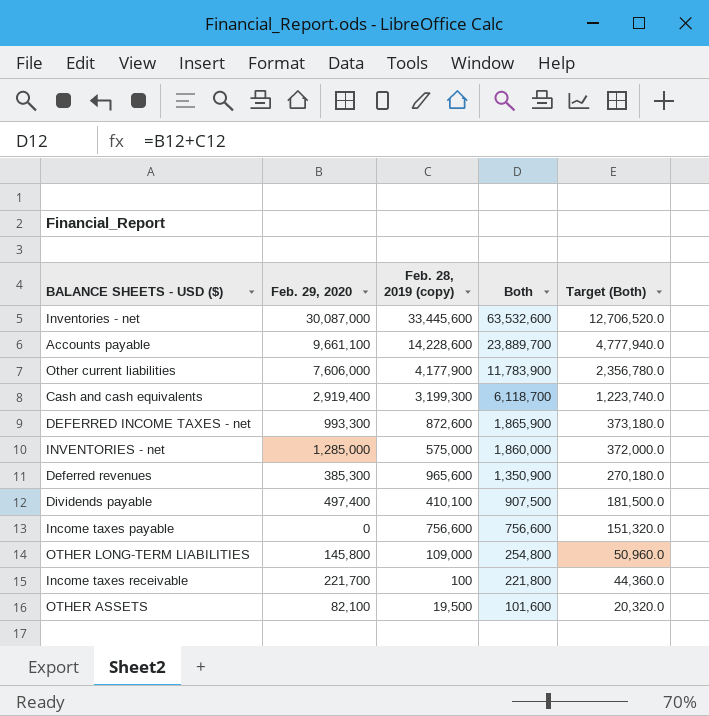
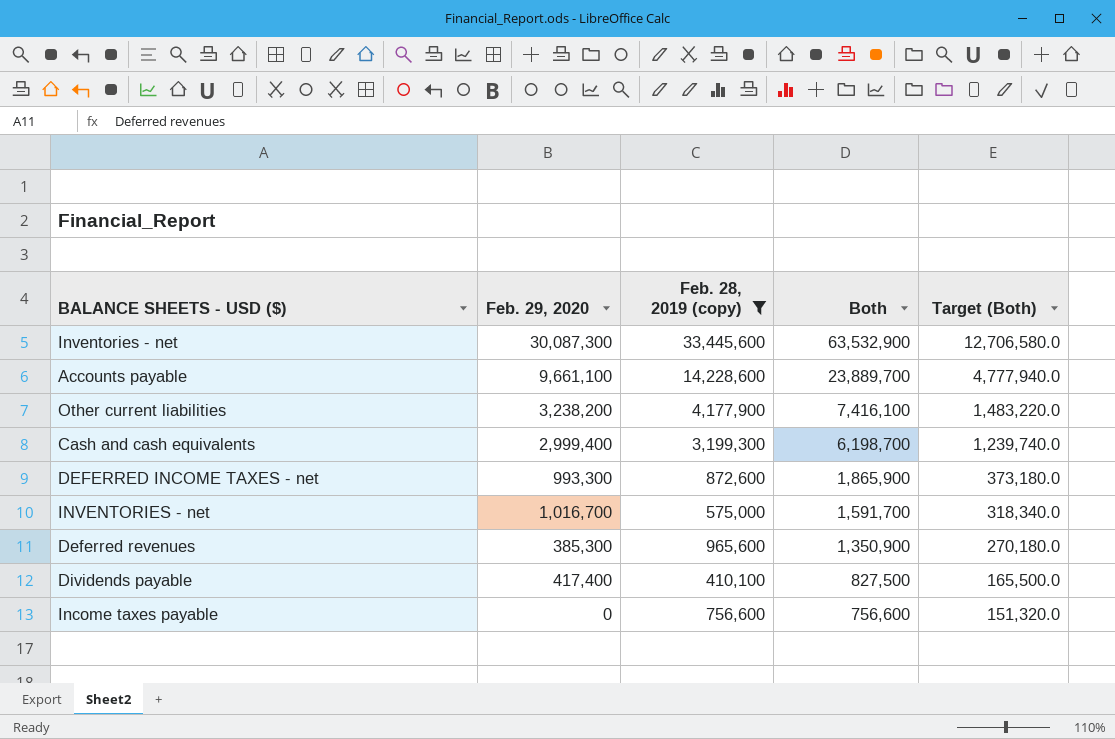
filter: none -> Feb. 28, 2019 (copy) >= 410,100
Inventories - net | Feb. 29, 2020: 30,087,000 -> 30,087,300
Inventories - net | Both: 63,532,600 -> 63,532,900
Inventories - net | Target (Both): 12,706,520.0 -> 12,706,580.0
Other current liabilities | Feb. 29, 2020: 7,606,000 -> 3,238,200
Other current liabilities | Both: 11,783,900 -> 7,416,100
Other current liabilities | Target (Both): 2,356,780.0 -> 1,483,220.0
Cash and cash equivalents | Feb. 29, 2020: 2,919,400 -> 2,999,400
Cash and cash equivalents | Both: 6,118,700 -> 6,198,700
Cash and cash equivalents | Target (Both): 1,223,740.0 -> 1,239,740.0
INVENTORIES - net | Feb. 29, 2020: 1,285,000 -> 1,016,700
INVENTORIES - net | Both: 1,860,000 -> 1,591,700
INVENTORIES - net | Target (Both): 372,000.0 -> 318,340.0
Dividends payable | Feb. 29, 2020: 497,400 -> 417,400
Dividends payable | Both: 907,500 -> 827,500
Dividends payable | Target (Both): 181,500.0 -> 165,500.0

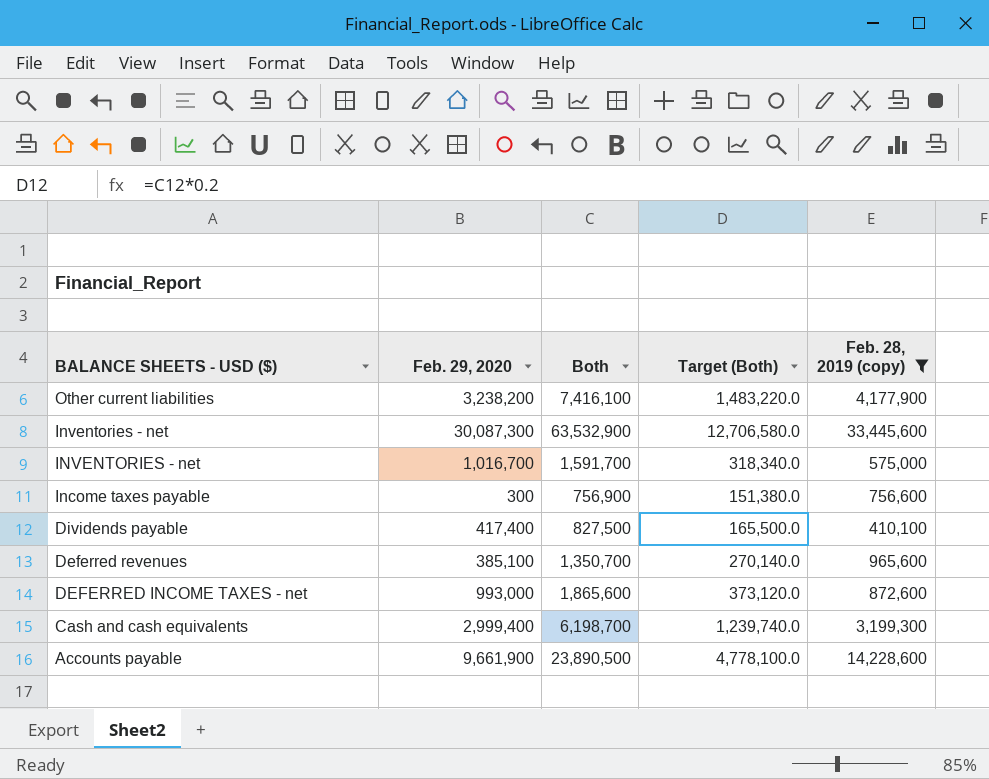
row order: Both descending -> BALANCE SHEETS - USD ($) descending
column Feb. 28, 2019 (copy) | position: 3 -> 5
Income taxes payable | Feb. 29, 2020: 0 -> 300
Income taxes payable | Both: 756,600 -> 756,900
Income taxes payable | Target (Both): 151,320.0 -> 151,380.0
Deferred revenues | Feb. 29, 2020: 385,300 -> 385,100
Deferred revenues | Both: 1,350,900 -> 1,350,700
Deferred revenues | Target (Both): 270,180.0 -> 270,140.0
DEFERRED INCOME TAXES - net | Feb. 29, 2020: 993,300 -> 993,000
DEFERRED INCOME TAXES - net | Both: 1,865,900 -> 1,865,600
DEFERRED INCOME TAXES - net | Target (Both): 373,180.0 -> 373,120.0
Accounts payable | Feb. 29, 2020: 9,661,100 -> 9,661,900
Accounts payable | Both: 23,889,700 -> 23,890,500
Accounts payable | Target (Both): 4,777,940.0 -> 4,778,100.0

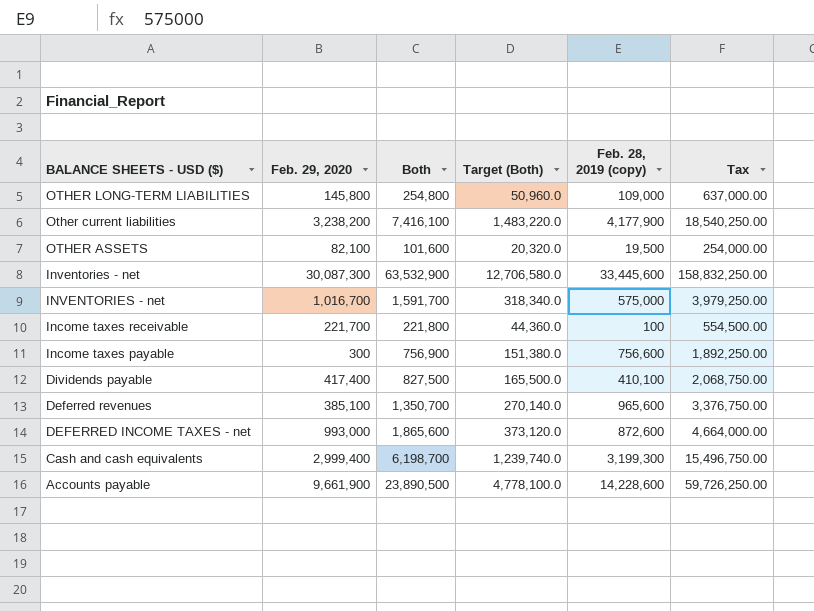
filter: Feb. 28, 2019 (copy) >= 410,100 -> none
column Tax | formula: none -> [Both] * 2.5

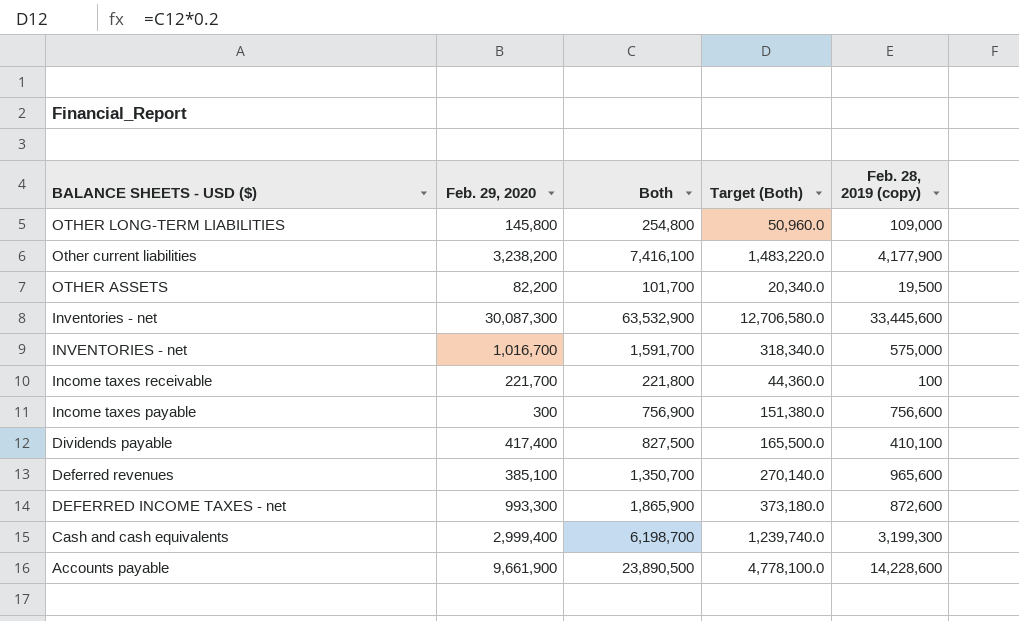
column Tax | formula: [Both] * 2.5 -> none
OTHER ASSETS | Feb. 29, 2020: 82,100 -> 82,200
OTHER ASSETS | Both: 101,600 -> 101,700
OTHER ASSETS | Target (Both): 20,320.0 -> 20,340.0
DEFERRED INCOME TAXES - net | Feb. 29, 2020: 993,000 -> 993,300
DEFERRED INCOME TAXES - net | Both: 1,865,600 -> 1,865,900
DEFERRED INCOME TAXES - net | Target (Both): 373,120.0 -> 373,180.0

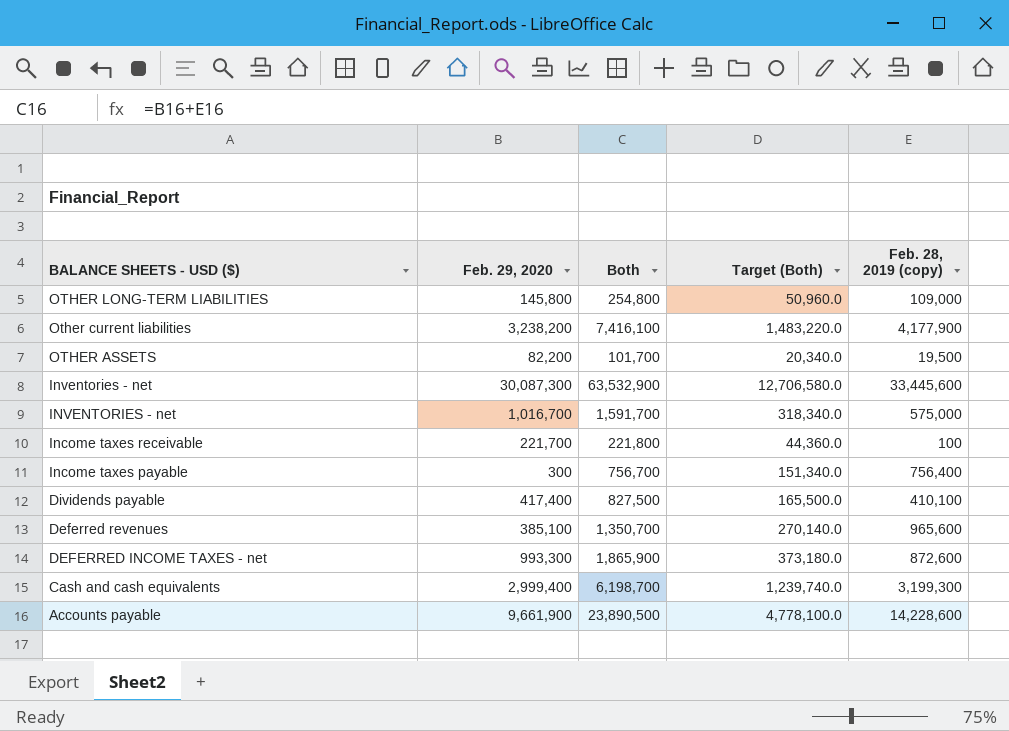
Income taxes payable | Both: 756,900 -> 756,700
Income taxes payable | Target (Both): 151,380.0 -> 151,340.0
Income taxes payable | Feb. 28, 2019 (copy): 756,600 -> 756,400

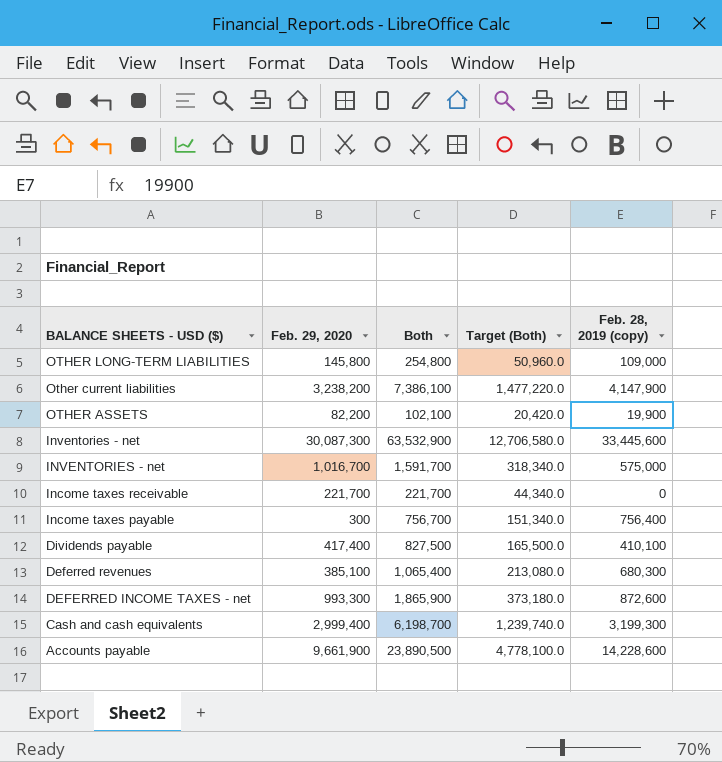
Other current liabilities | Both: 7,416,100 -> 7,386,100
Other current liabilities | Target (Both): 1,483,220.0 -> 1,477,220.0
Other current liabilities | Feb. 28, 2019 (copy): 4,177,900 -> 4,147,900
OTHER ASSETS | Both: 101,700 -> 102,100
OTHER ASSETS | Target (Both): 20,340.0 -> 20,420.0
OTHER ASSETS | Feb. 28, 2019 (copy): 19,500 -> 19,900
Income taxes receivable | Both: 221,800 -> 221,700
Income taxes receivable | Target (Both): 44,360.0 -> 44,340.0
Income taxes receivable | Feb. 28, 2019 (copy): 100 -> 0
Deferred revenues | Both: 1,350,700 -> 1,065,400
Deferred revenues | Target (Both): 270,140.0 -> 213,080.0
Deferred revenues | Feb. 28, 2019 (copy): 965,600 -> 680,300

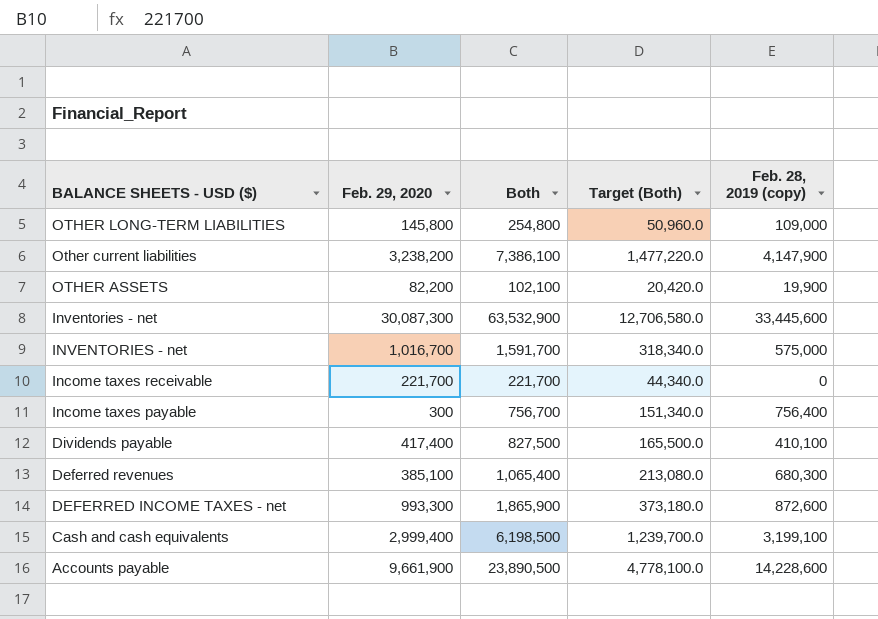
Cash and cash equivalents | Both: 6,198,700 -> 6,198,500
Cash and cash equivalents | Target (Both): 1,239,740.0 -> 1,239,700.0
Cash and cash equivalents | Feb. 28, 2019 (copy): 3,199,300 -> 3,199,100

